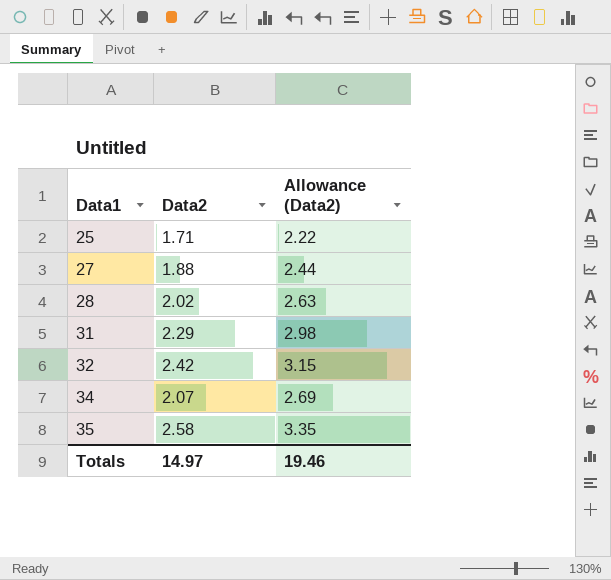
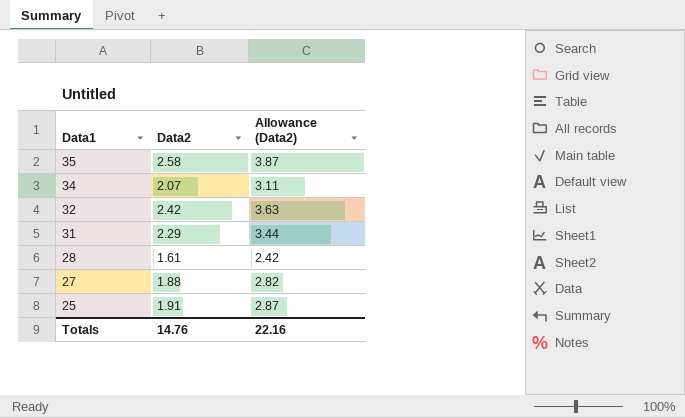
row order: Data1 ascending -> Data1 descending
column Allowance (Data2) | formula: [Data2] * 1.3 -> [Data2] * 1.5
28 | Data2: 2.02 -> 1.61
25 | Data2: 1.71 -> 1.91
Totals | Data2: 14.97 -> 14.76
Totals | Allowance (Data2): 19.46 -> 22.16

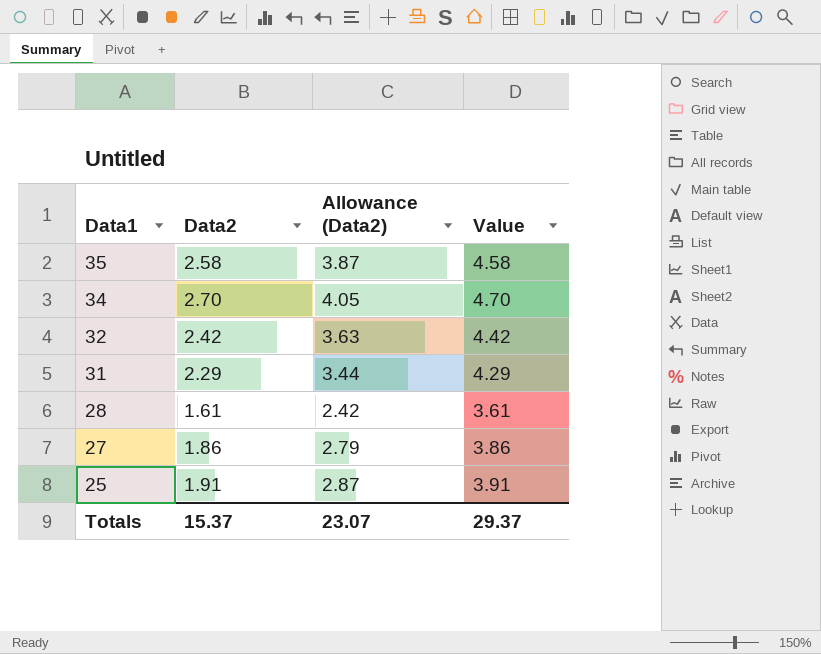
column Value | formula: none -> [Data2] + 2
34 | Data2: 2.07 -> 2.70
34 | Allowance (Data2): 3.11 -> 4.05
27 | Data2: 1.88 -> 1.86
27 | Allowance (Data2): 2.82 -> 2.79
Totals | Data2: 14.76 -> 15.37
Totals | Allowance (Data2): 22.16 -> 23.07

